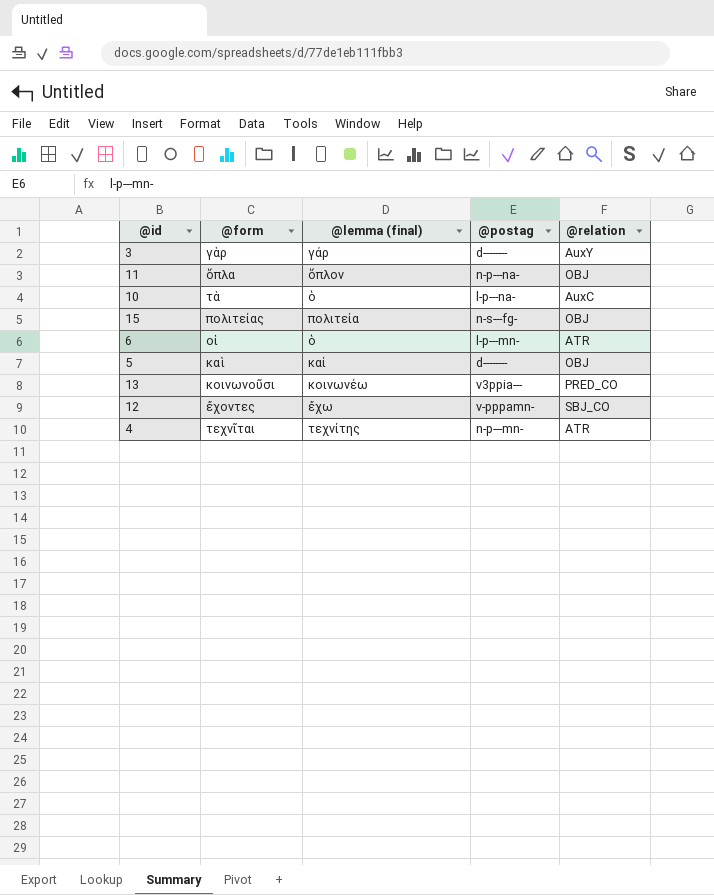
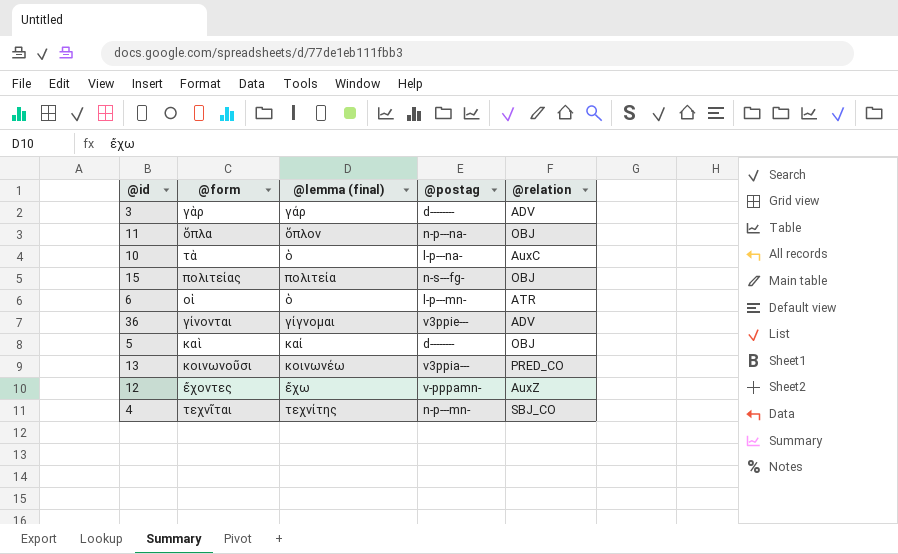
3 | @relation: AuxY -> ADV
row 36: none -> γίνονται | γίγνομαι | v3ppie--- | ADV
12 | @relation: SBJ_CO -> AuxZ
4 | @relation: ATR -> SBJ_CO

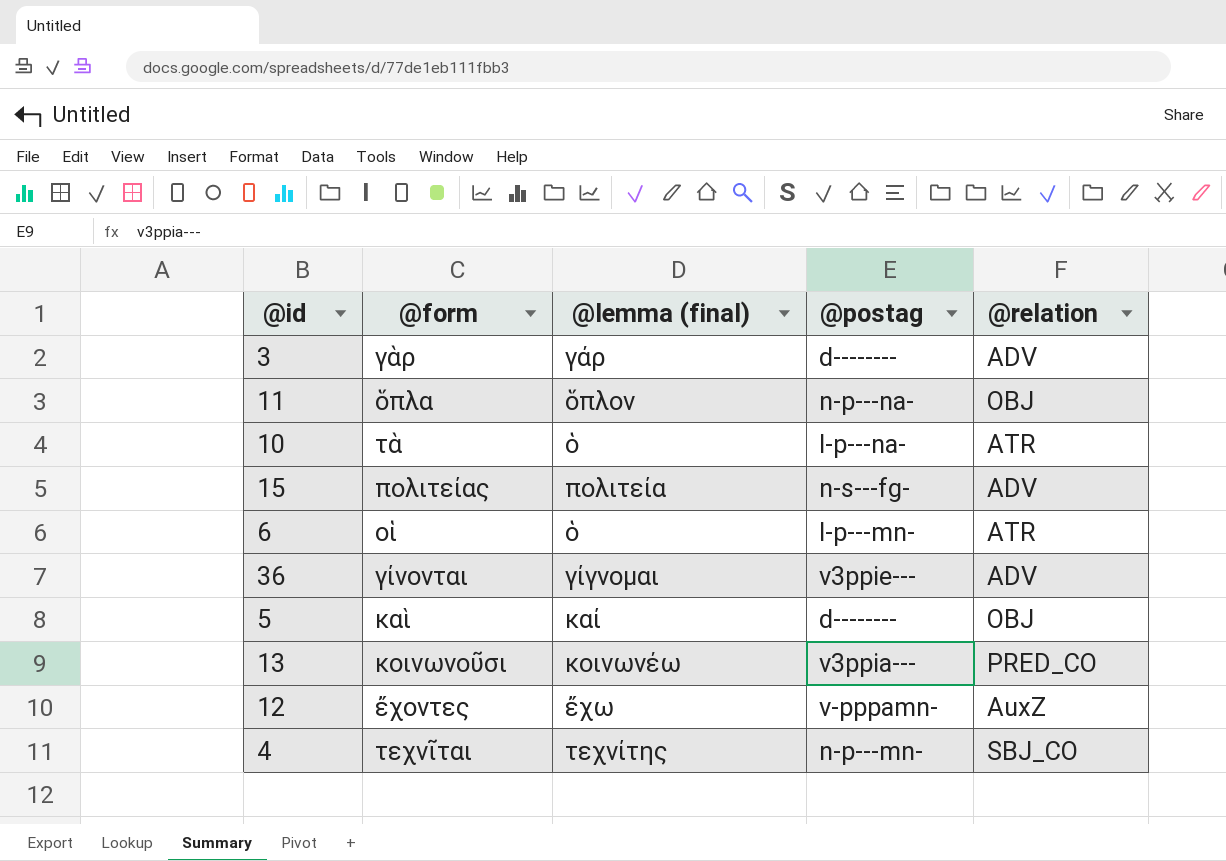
10 | @relation: AuxC -> ATR
15 | @relation: OBJ -> ADV

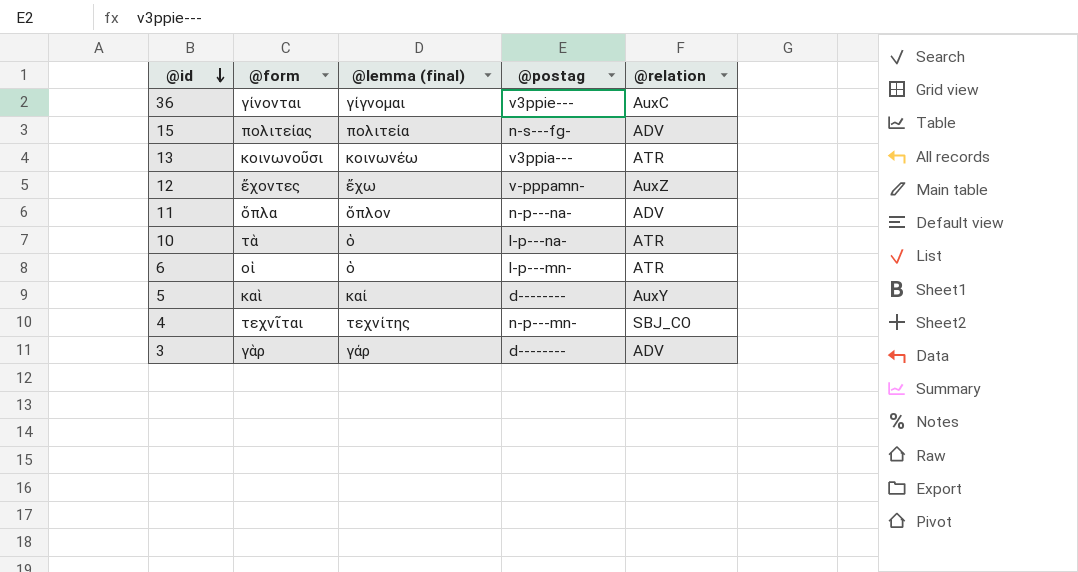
row order: none -> @id descending
36 | @relation: ADV -> AuxC
13 | @relation: PRED_CO -> ATR
11 | @relation: OBJ -> ADV
5 | @relation: OBJ -> AuxY

